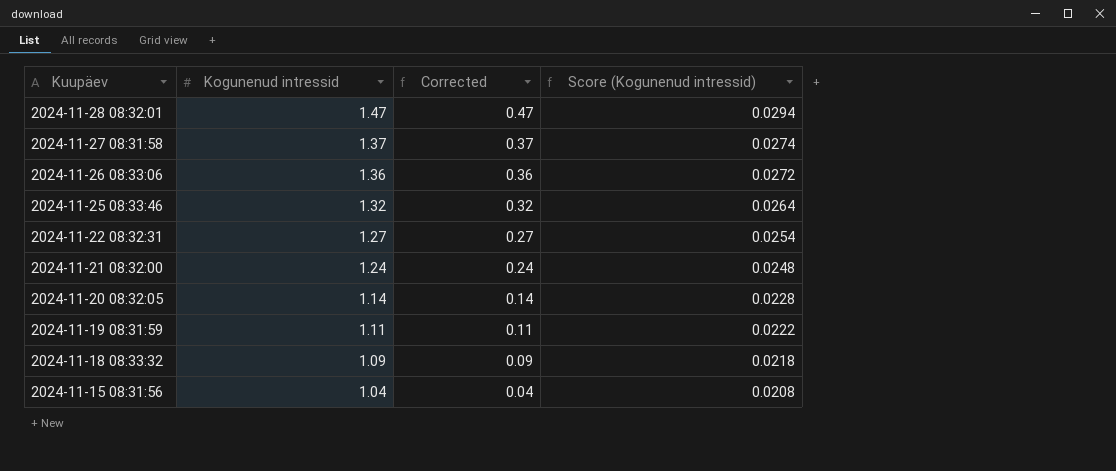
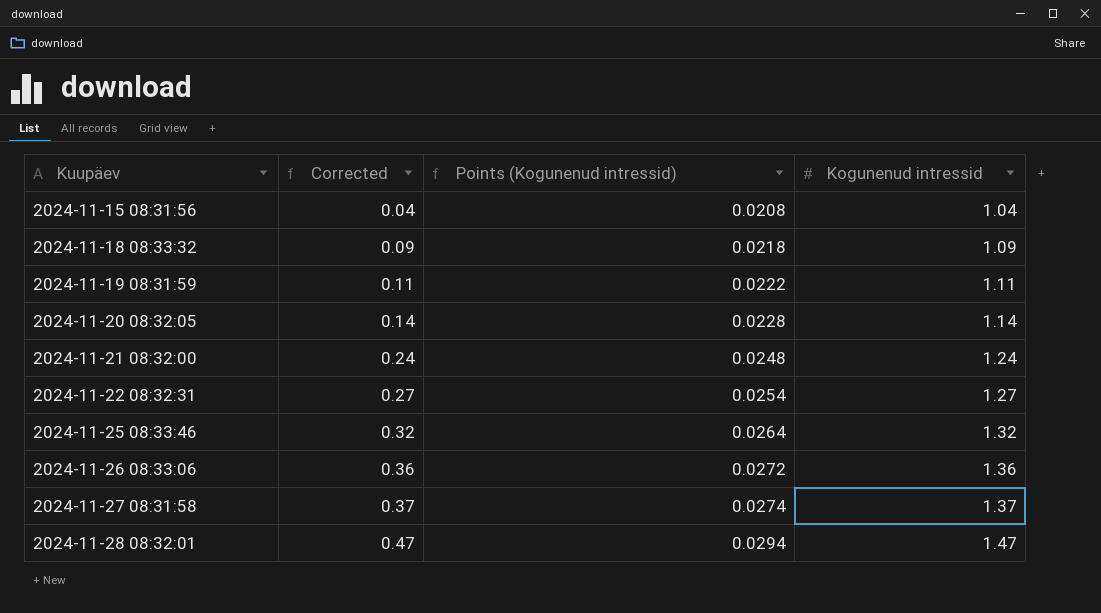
row order: Kuupäev descending -> Kuupäev ascending
column name: Score (Kogunenud intressid) -> Points (Kogunenud intressid)
column Kogunenud intressid | position: 2 -> 4

